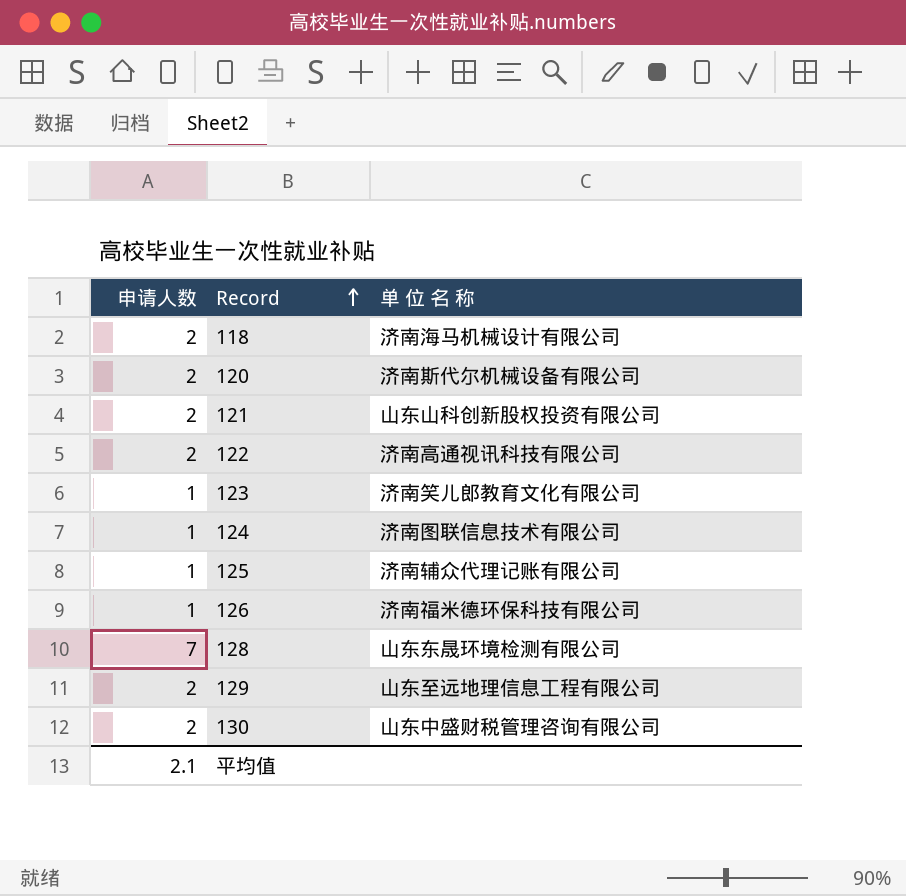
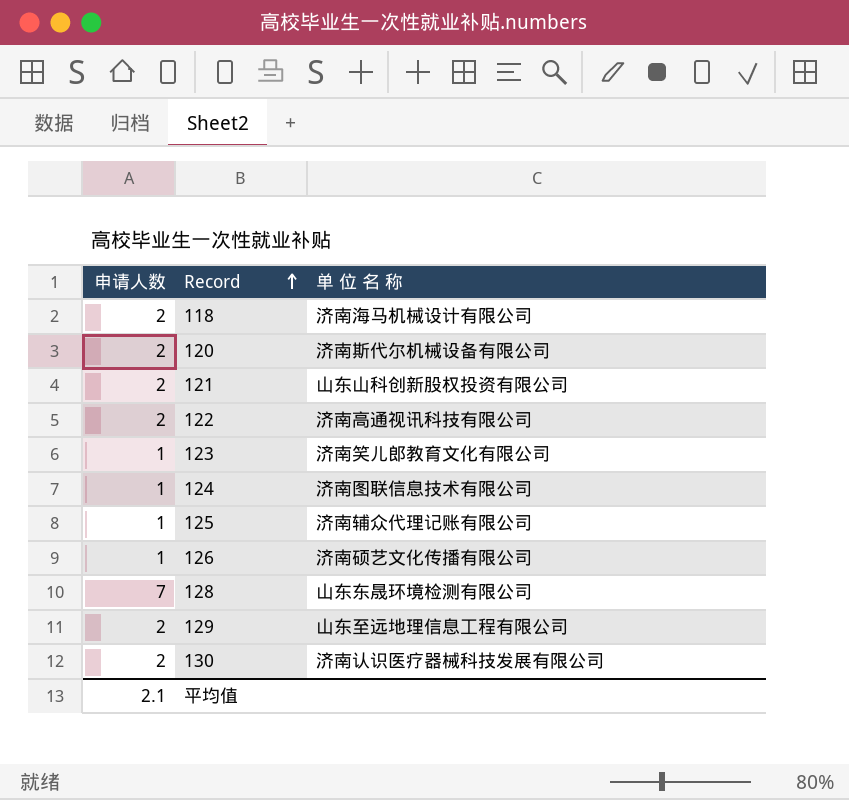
126 | 单 位 名 称: 济南福米德环保科技有限公司 -> 济南硕艺文化传播有限公司
130 | 单 位 名 称: 山东中盛财税管理咨询有限公司 -> 济南认识医疗器械科技发展有限公司

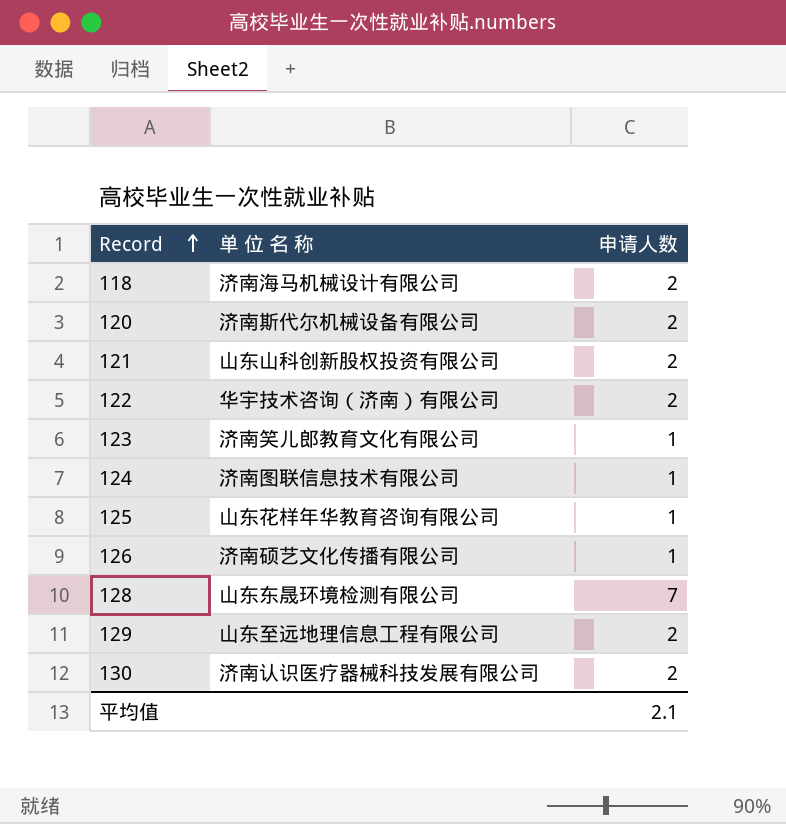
column 申请人数 | position: 1 -> 3
122 | 单 位 名 称: 济南高通视讯科技有限公司 -> 华宇技术咨询（济南）有限公司
125 | 单 位 名 称: 济南辅众代理记账有限公司 -> 山东花样年华教育咨询有限公司

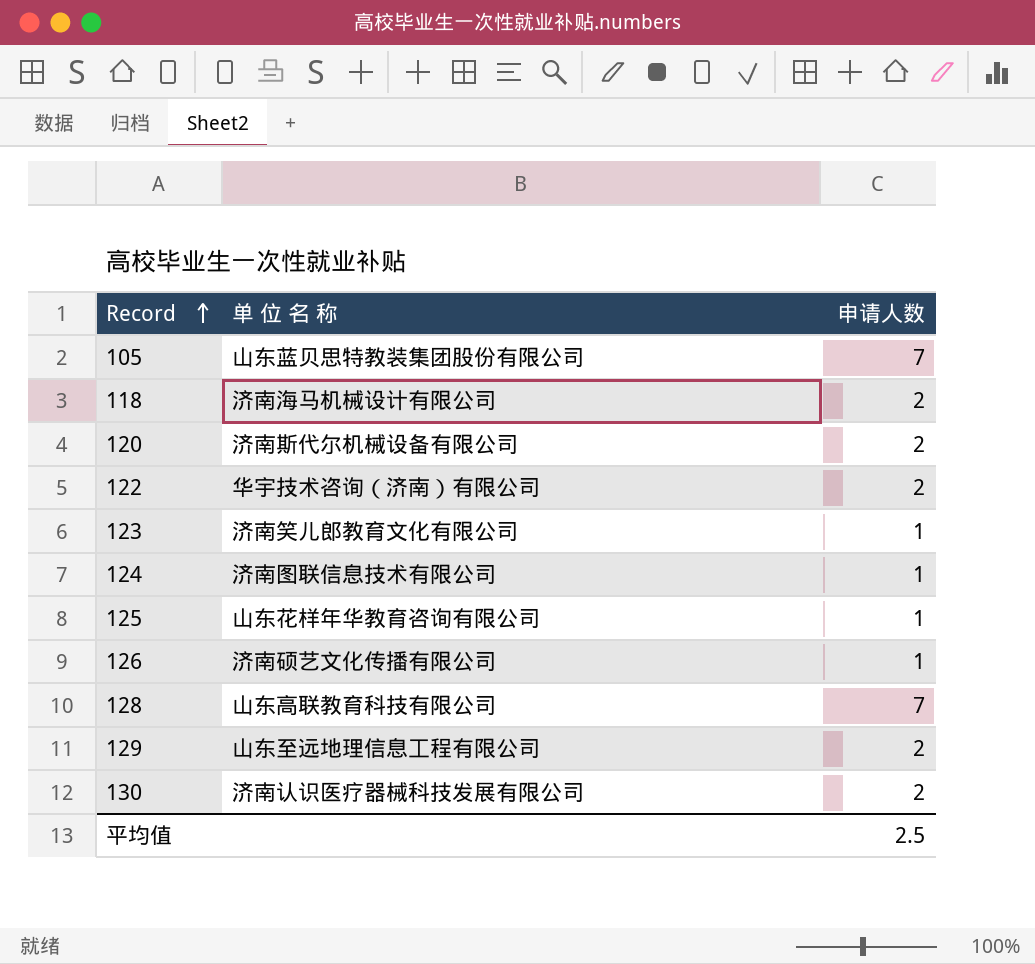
row 121: 山东山科创新股权投资有限公司 | 2 -> none
row 105: none -> 山东蓝贝思特教装集团股份有限公司 | 7
128 | 单 位 名 称: 山东东晟环境检测有限公司 -> 山东高联教育科技有限公司
平均值 | 申请人数: 2.1 -> 2.5

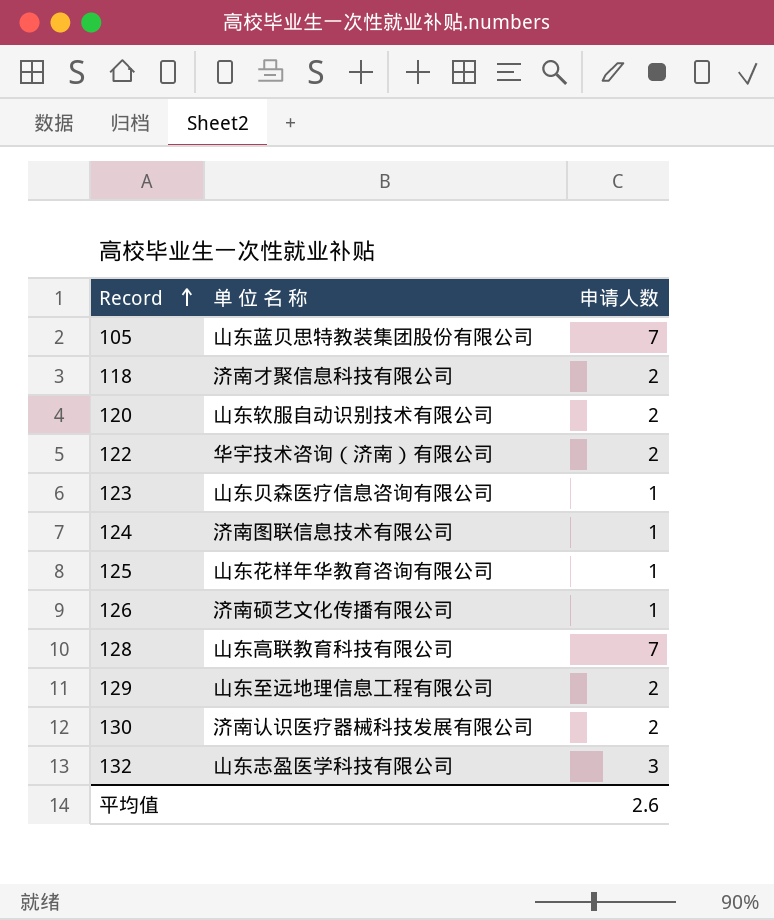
118 | 单 位 名 称: 济南海马机械设计有限公司 -> 济南才聚信息科技有限公司
120 | 单 位 名 称: 济南斯代尔机械设备有限公司 -> 山东软服自动识别技术有限公司
123 | 单 位 名 称: 济南笑儿郎教育文化有限公司 -> 山东贝森医疗信息咨询有限公司
row 132: none -> 山东志盈医学科技有限公司 | 3
平均值 | 申请人数: 2.5 -> 2.6

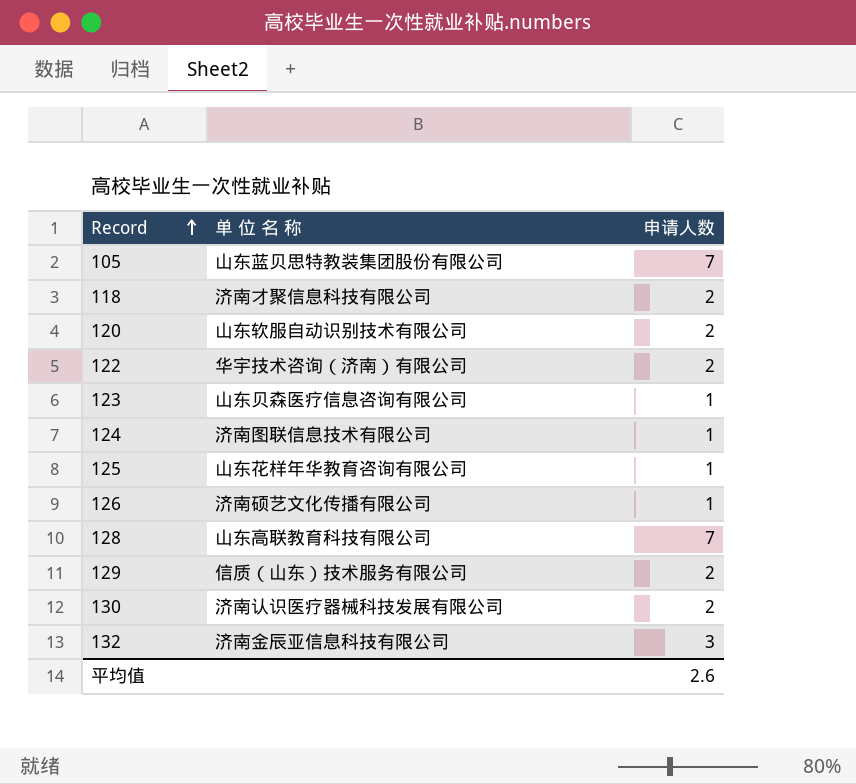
129 | 单 位 名 称: 山东至远地理信息工程有限公司 -> 信质（山东）技术服务有限公司
132 | 单 位 名 称: 山东志盈医学科技有限公司 -> 济南金辰亚信息科技有限公司

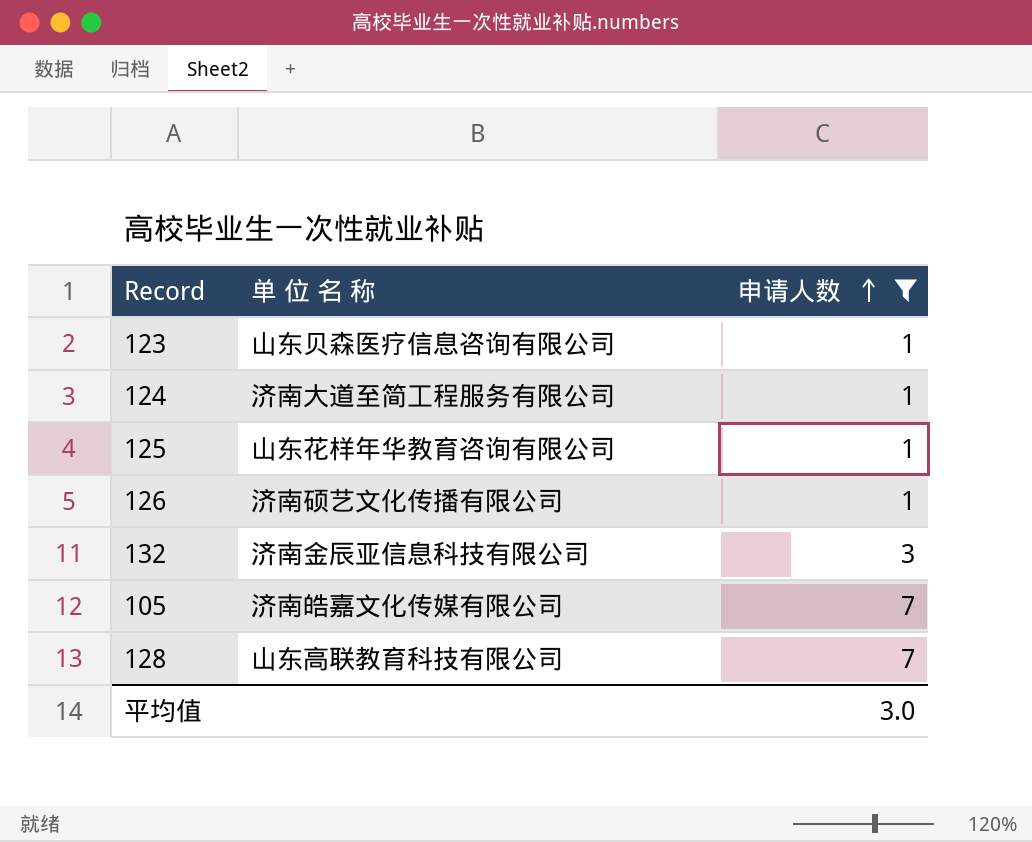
filter: none -> 申请人数 != 2
row order: Record ascending -> 申请人数 ascending
124 | 单 位 名 称: 济南图联信息技术有限公司 -> 济南大道至简工程服务有限公司
105 | 单 位 名 称: 山东蓝贝思特教装集团股份有限公司 -> 济南皓嘉文化传媒有限公司
平均值 | 申请人数: 2.6 -> 3.0

